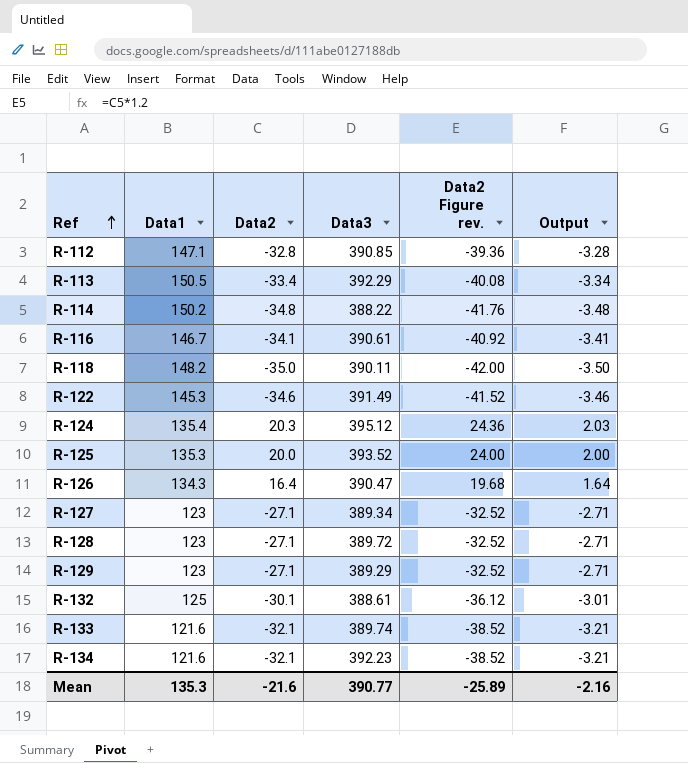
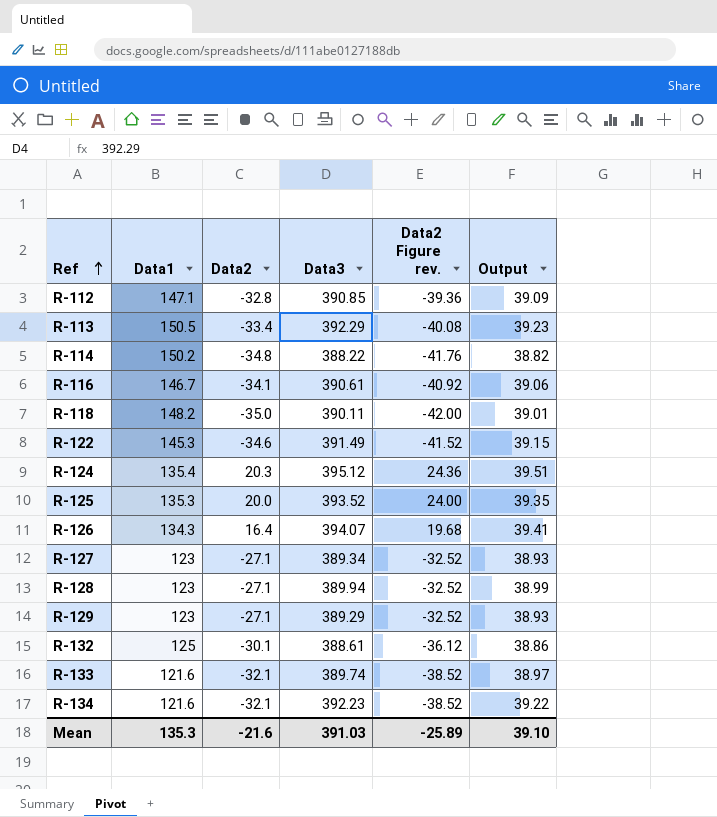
column Output | formula: [Data2] * 0.1 -> [Data3] * 0.1
R-126 | Data3: 390.47 -> 394.07
R-128 | Data3: 389.72 -> 389.94
Mean | Data3: 390.77 -> 391.03
Mean | Output: -2.16 -> 39.10

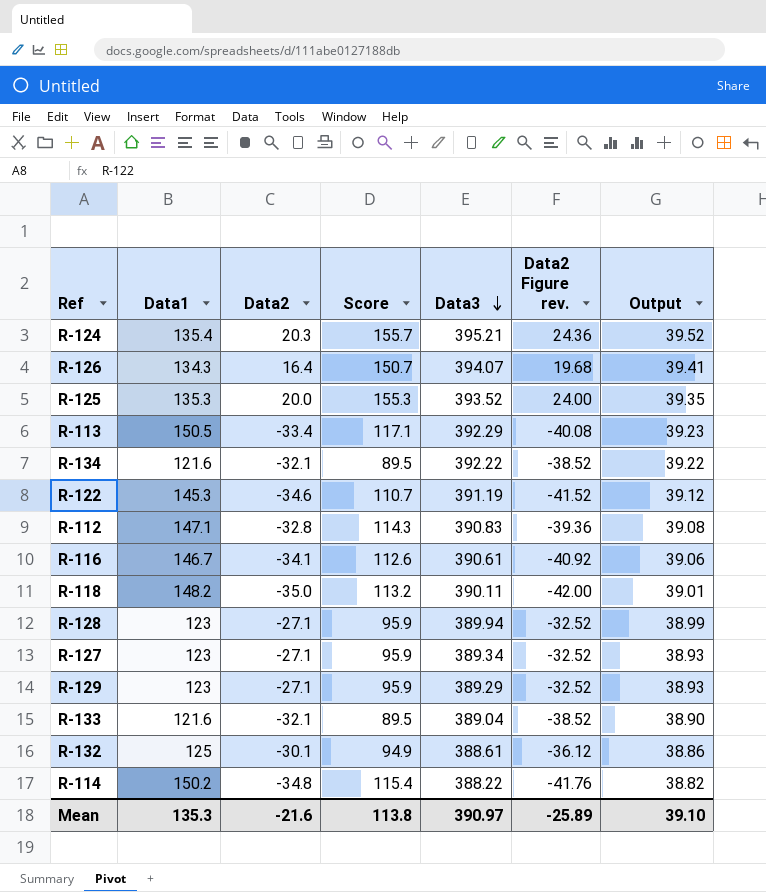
row order: Ref ascending -> Data3 descending
column Score | formula: none -> [Data1] + [Data2]
R-124 | Data3: 395.12 -> 395.21
R-124 | Output: 39.51 -> 39.52
R-134 | Data3: 392.23 -> 392.22
R-122 | Data3: 391.49 -> 391.19
R-122 | Output: 39.15 -> 39.12
R-112 | Data3: 390.85 -> 390.83
R-112 | Output: 39.09 -> 39.08
R-133 | Data3: 389.74 -> 389.04
R-133 | Output: 38.97 -> 38.90
Mean | Data3: 391.03 -> 390.97

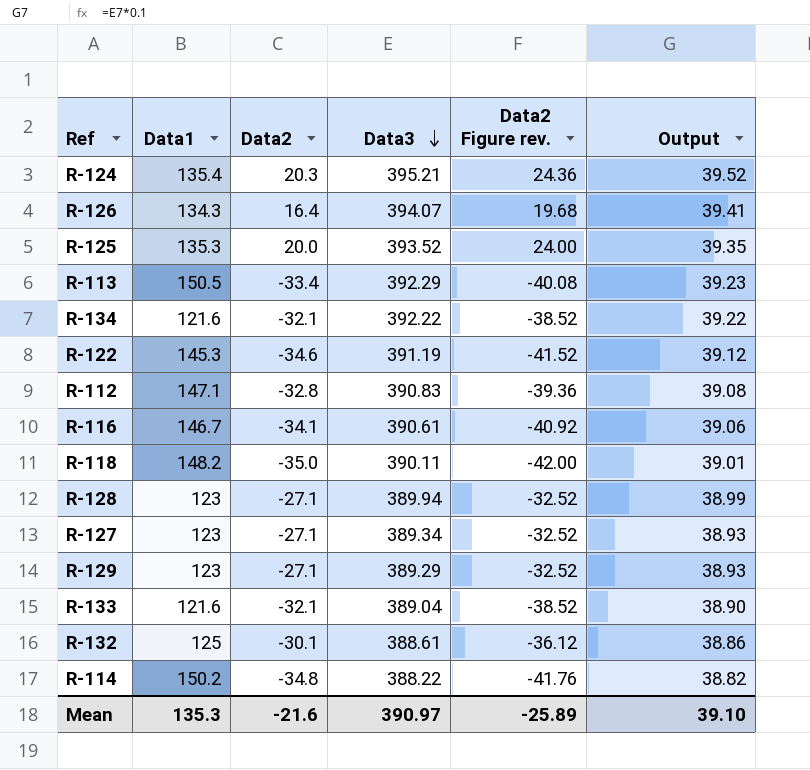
column Score | formula: [Data1] + [Data2] -> none

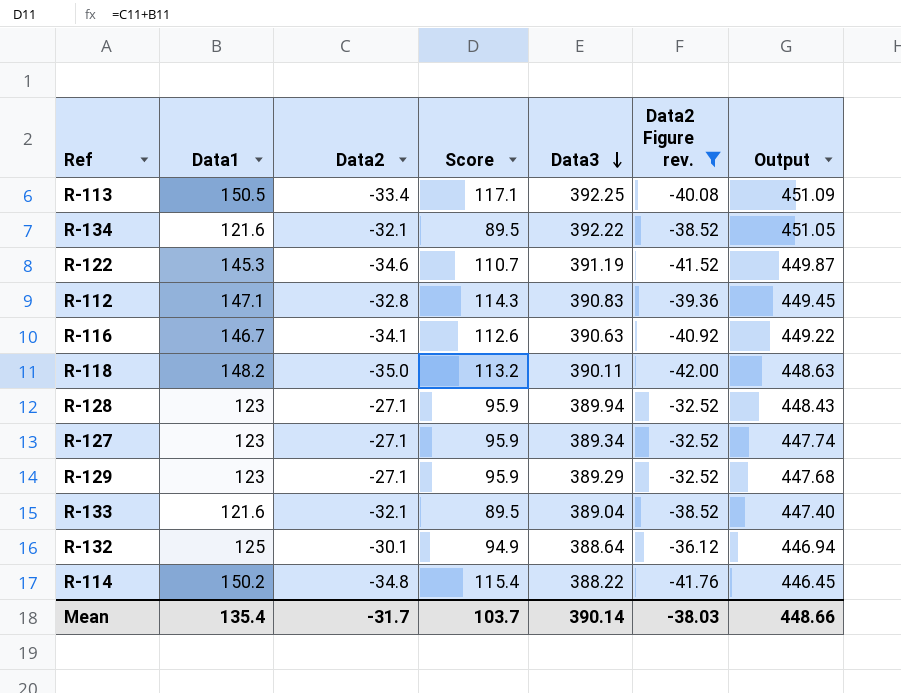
filter: none -> Data2 Figure rev. <= -32.52
column Score | formula: none -> [Data1] + [Data2]
column Output | formula: [Data3] * 0.1 -> [Data3] * 1.15
R-113 | Data3: 392.29 -> 392.25
R-116 | Data3: 390.61 -> 390.63
R-132 | Data3: 388.61 -> 388.64
Mean | Data1: 135.3 -> 135.4
Mean | Data2: -21.6 -> -31.7
Mean | Data3: 390.97 -> 390.14
Mean | Data2 Figure rev.: -25.89 -> -38.03
Mean | Output: 39.10 -> 448.66

